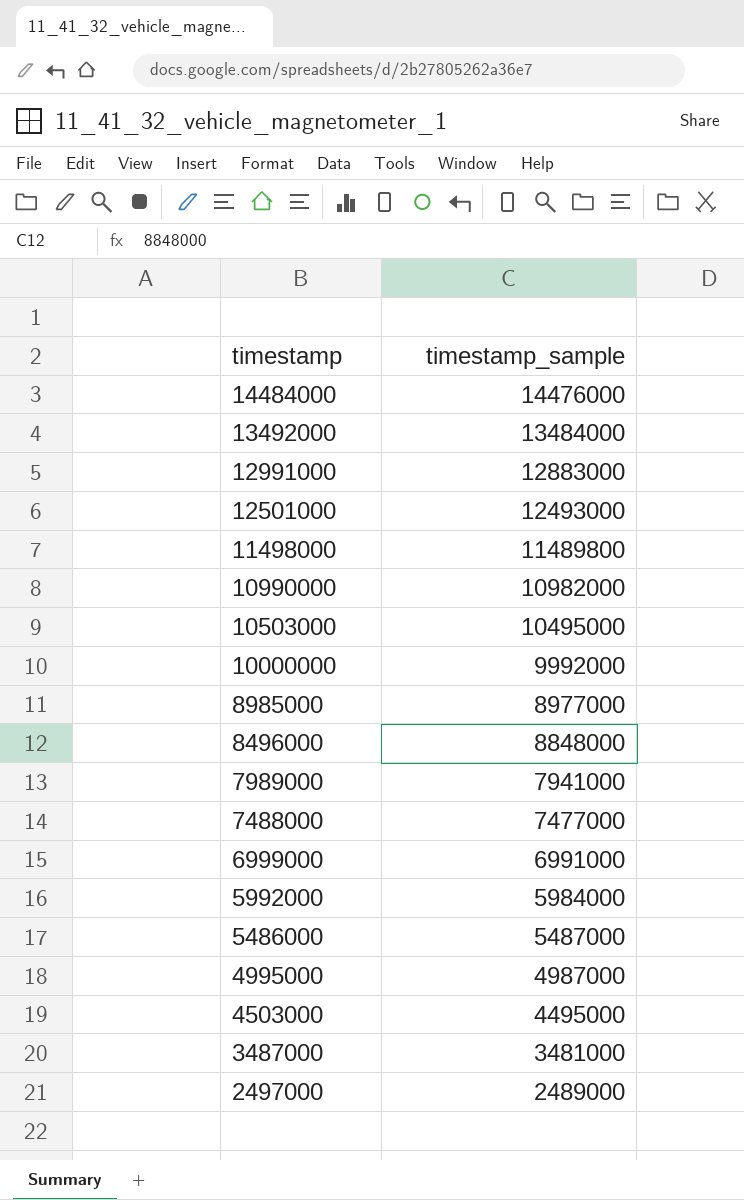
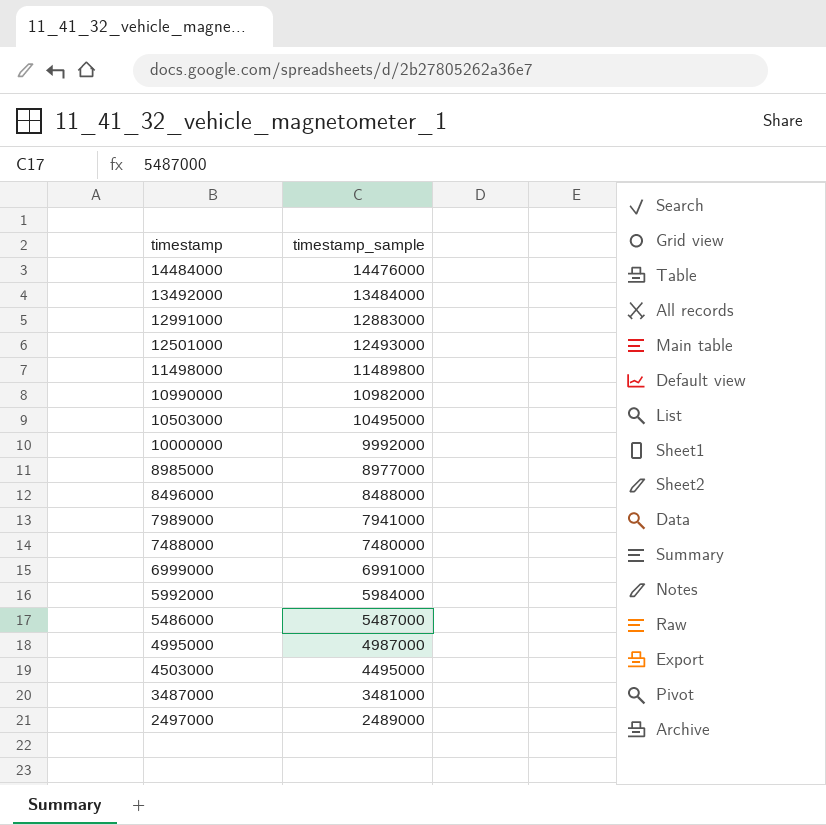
8496000 | timestamp_sample: 8848000 -> 8488000
7488000 | timestamp_sample: 7477000 -> 7480000

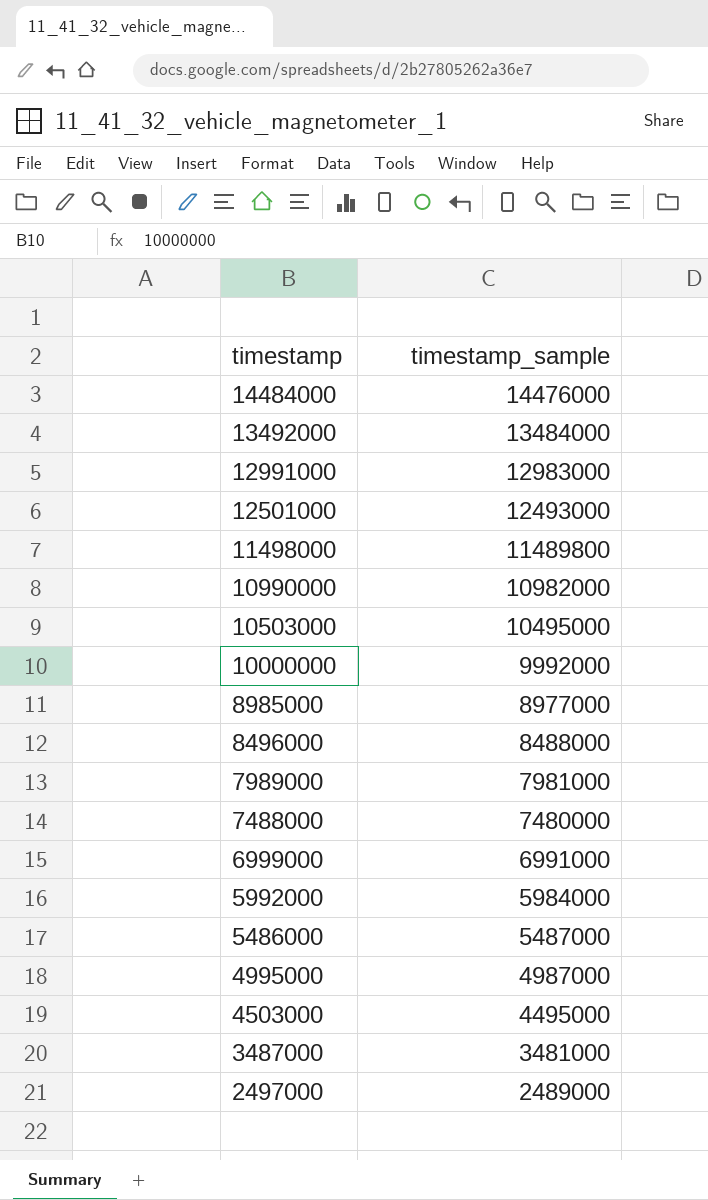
12991000 | timestamp_sample: 12883000 -> 12983000
7989000 | timestamp_sample: 7941000 -> 7981000

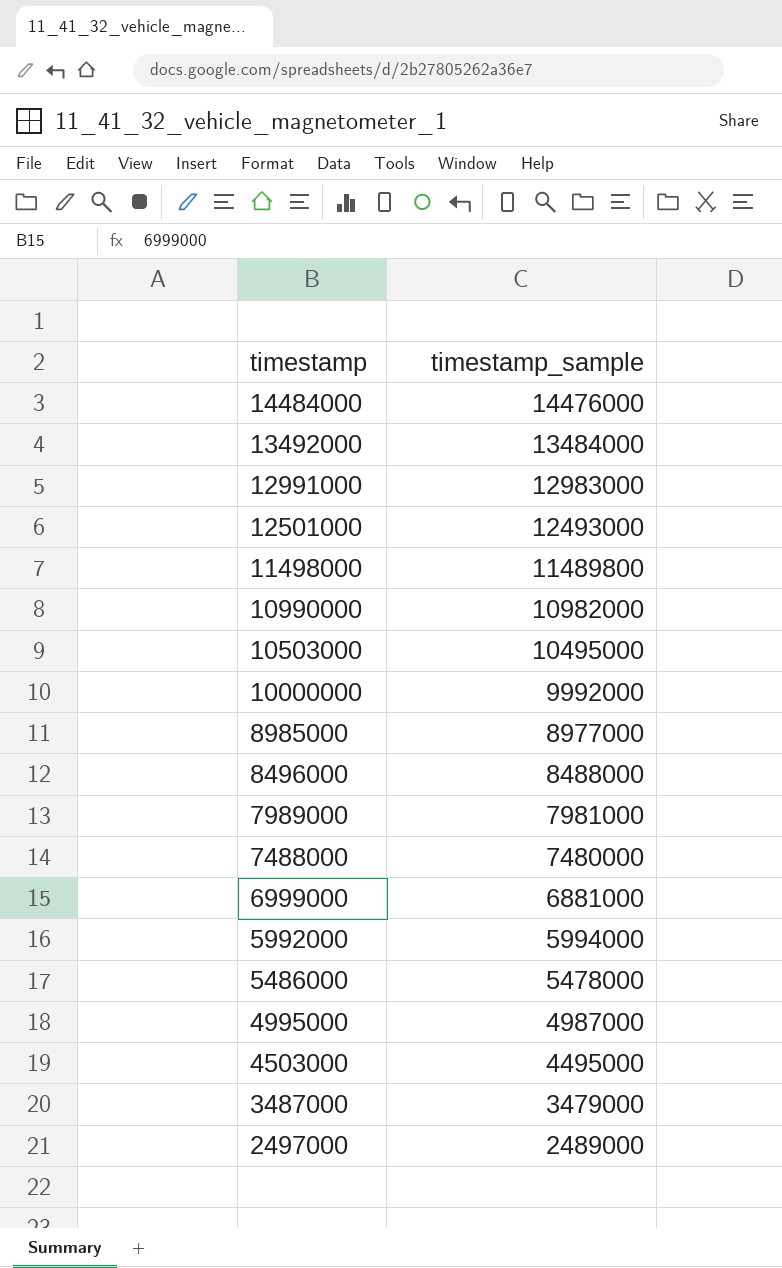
6999000 | timestamp_sample: 6991000 -> 6881000
5992000 | timestamp_sample: 5984000 -> 5994000
5486000 | timestamp_sample: 5487000 -> 5478000
3487000 | timestamp_sample: 3481000 -> 3479000

